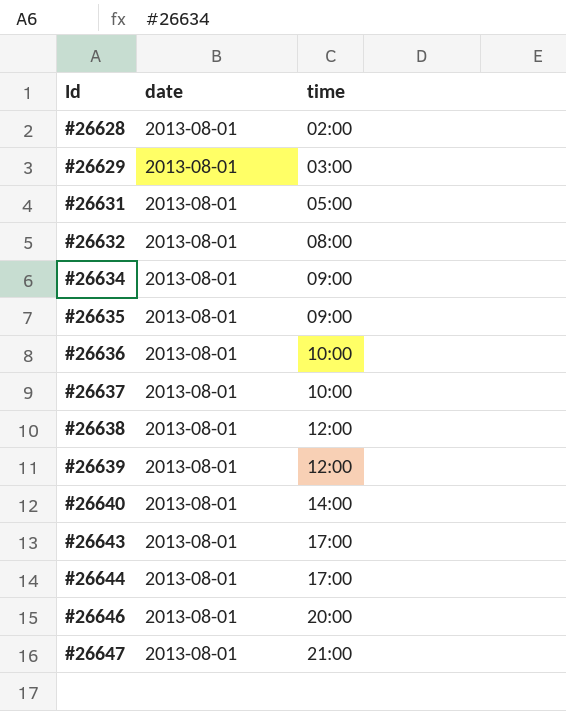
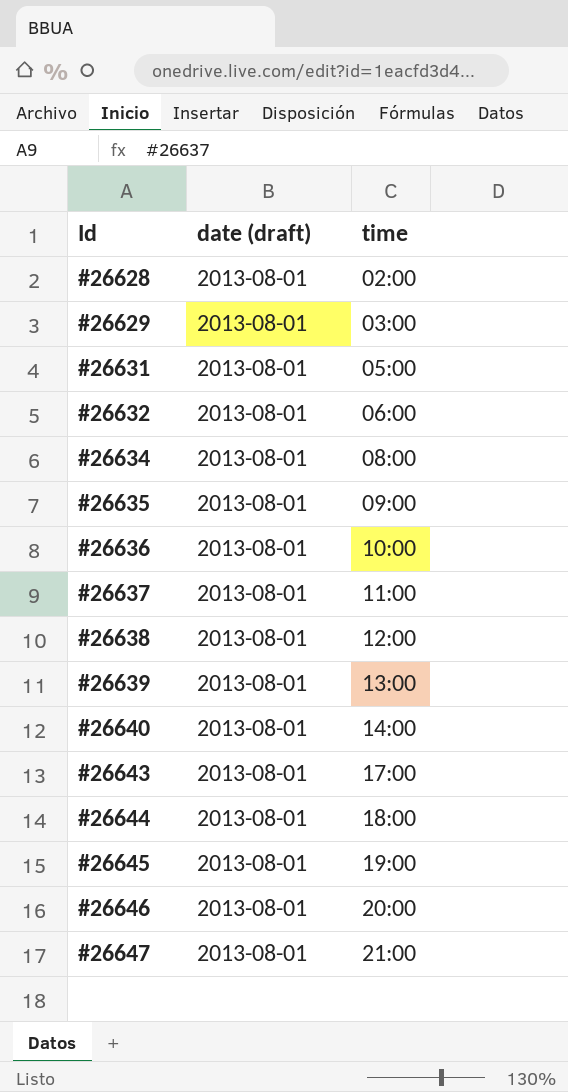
column name: date -> date (draft)
#26632 | time: 08:00 -> 06:00
#26634 | time: 09:00 -> 08:00
#26637 | time: 10:00 -> 11:00
#26639 | time: 12:00 -> 13:00
#26644 | time: 17:00 -> 18:00
row #26645: none -> 2013-08-01 | 19:00

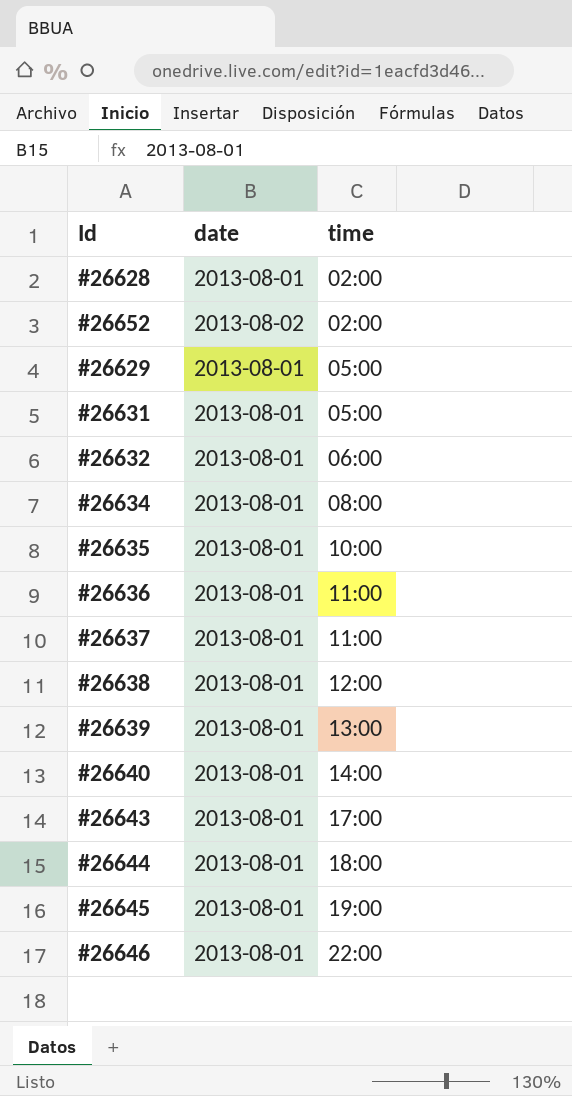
column name: date (draft) -> date
row #26647: 2013-08-01 | 21:00 -> none
row #26652: none -> 2013-08-02 | 02:00
#26629 | time: 03:00 -> 05:00
#26635 | time: 09:00 -> 10:00
#26636 | time: 10:00 -> 11:00
#26646 | time: 20:00 -> 22:00

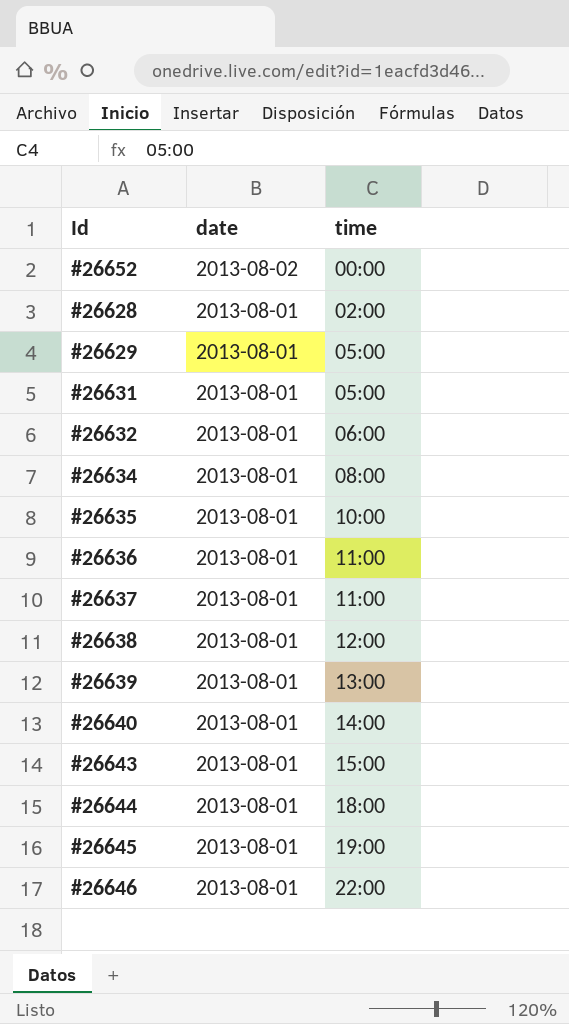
row order: time ascending -> date descending
#26652 | time: 02:00 -> 00:00
#26643 | time: 17:00 -> 15:00

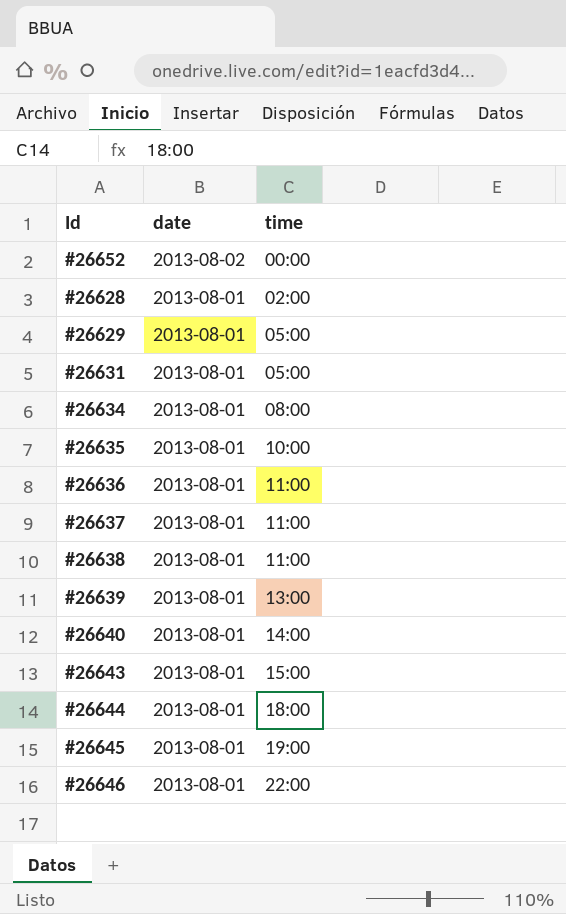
row #26632: 2013-08-01 | 06:00 -> none
#26638 | time: 12:00 -> 11:00

